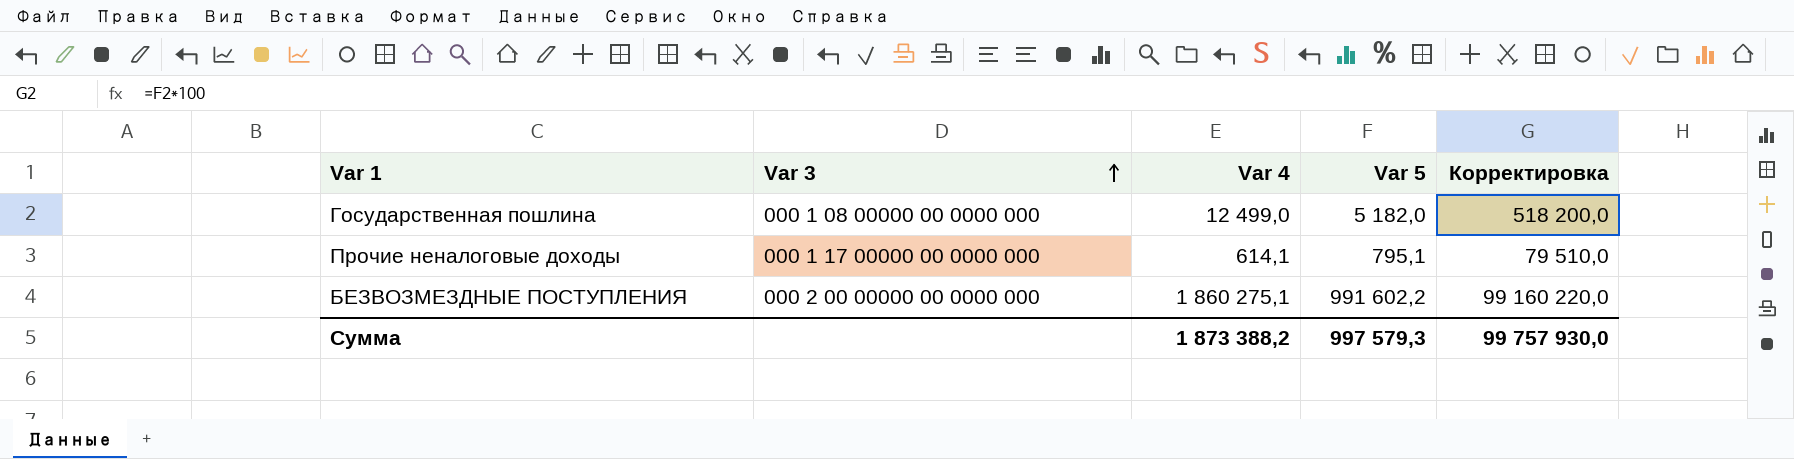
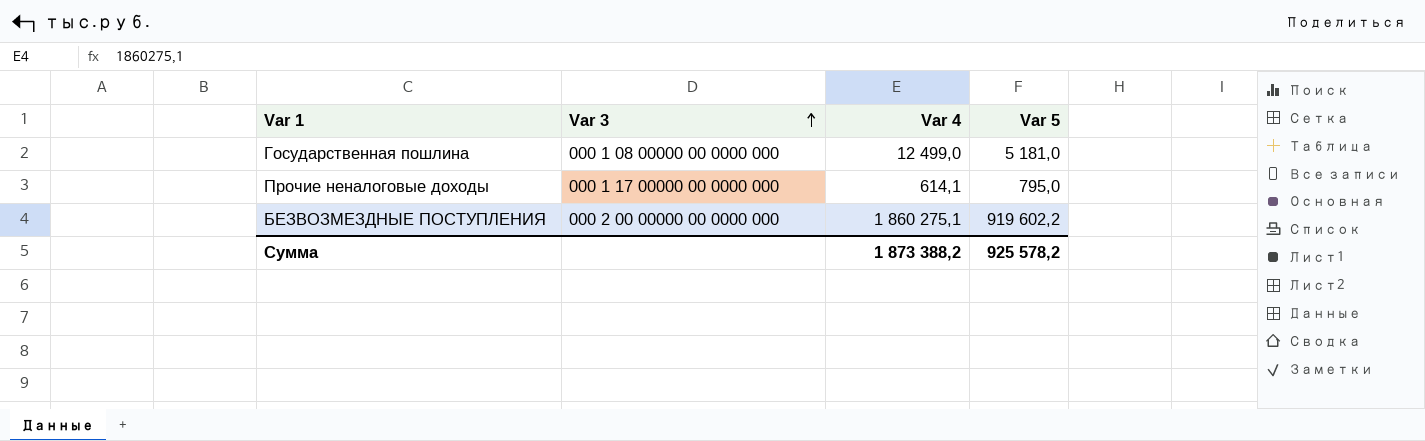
column Корректировка | formula: [Var 5] * 100 -> none
Государственная пошлина | Var 5: 5 182,0 -> 5 181,0
Прочие неналоговые доходы | Var 5: 795,1 -> 795,0
БЕЗВОЗМЕЗДНЫЕ ПОСТУПЛЕНИЯ | Var 5: 991 602,2 -> 919 602,2
Сумма | Var 5: 997 579,3 -> 925 578,2

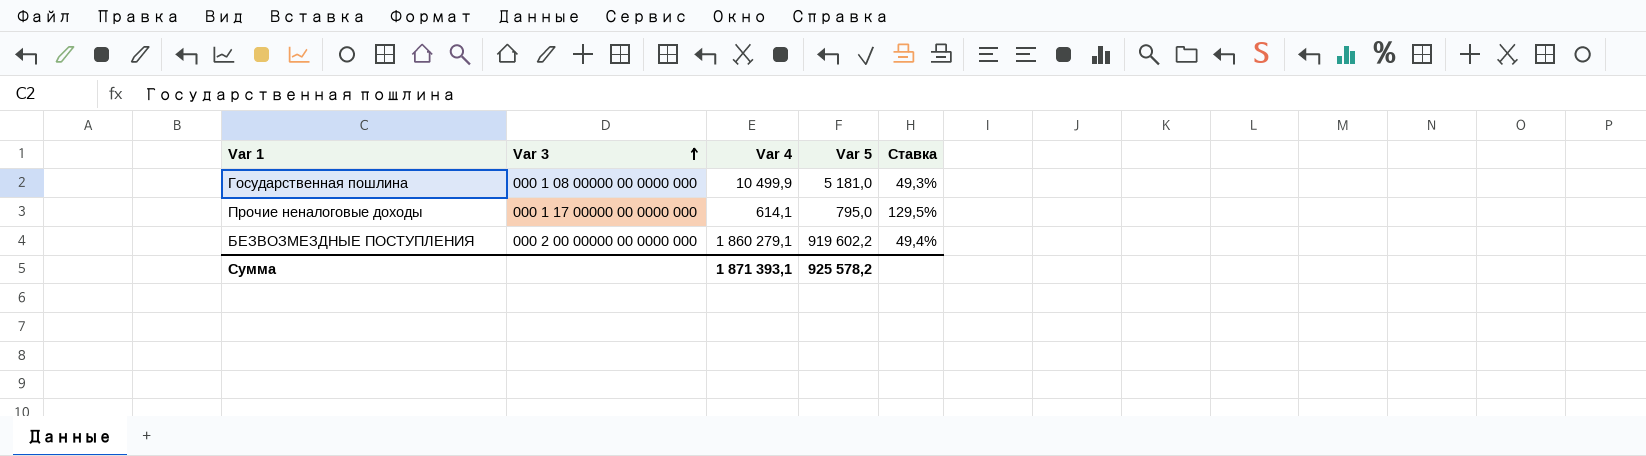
column Ставка | formula: none -> [Var 5] / [Var 4]
Государственная пошлина | Var 4: 12 499,0 -> 10 499,9
БЕЗВОЗМЕЗДНЫЕ ПОСТУПЛЕНИЯ | Var 4: 1 860 275,1 -> 1 860 279,1
Сумма | Var 4: 1 873 388,2 -> 1 871 393,1

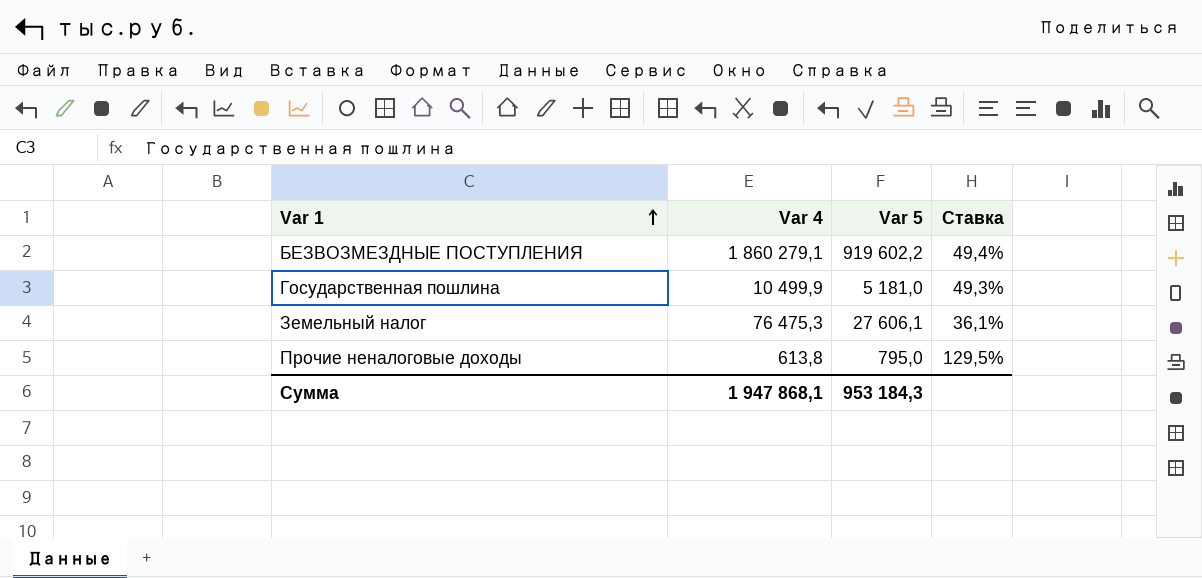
row order: Var 3 ascending -> Var 1 ascending
column Var 3 | position: 2 -> none
row Земельный налог: none -> 76 475,3 | 27 606,1 | 36,1%
Прочие неналоговые доходы | Var 4: 614,1 -> 613,8
Сумма | Var 4: 1 871 393,1 -> 1 947 868,1
Сумма | Var 5: 925 578,2 -> 953 184,3

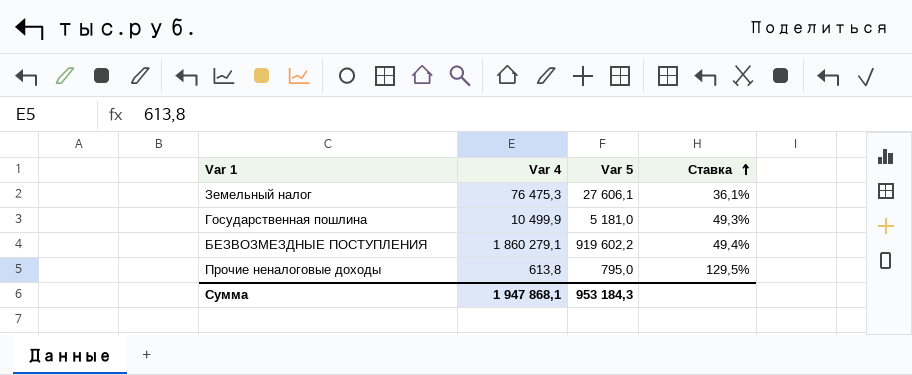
row order: Var 1 ascending -> Ставка ascending

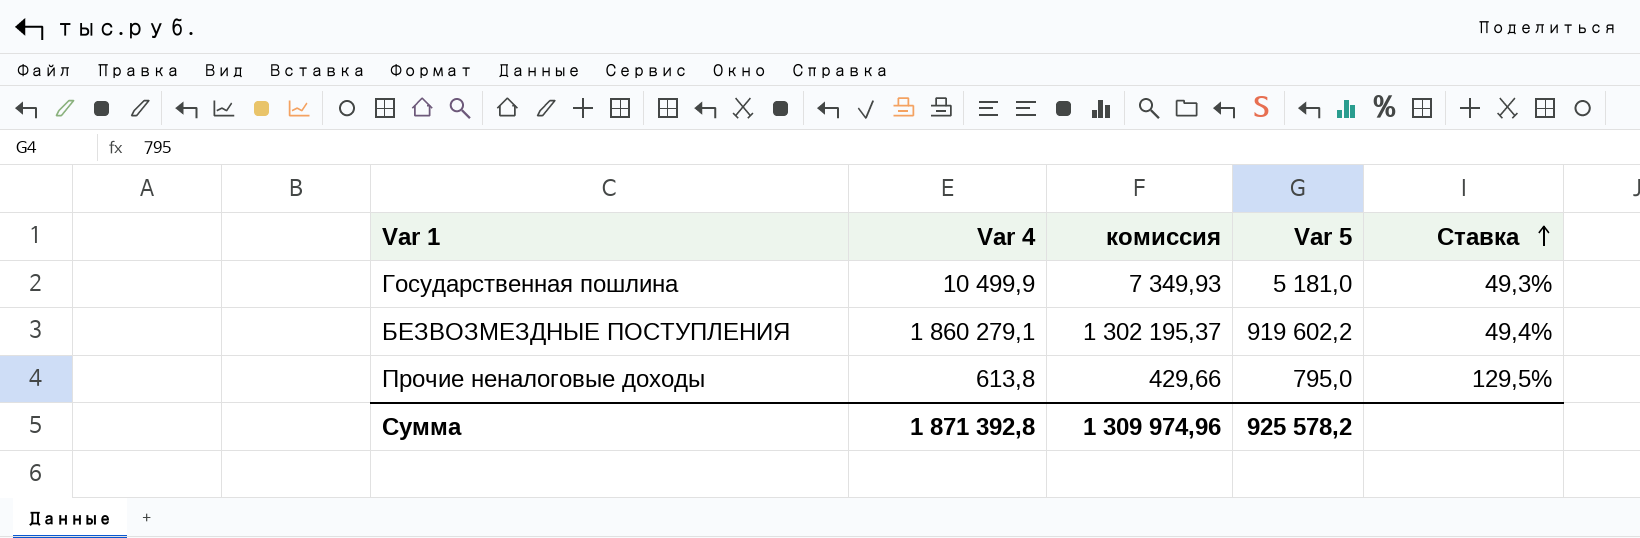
column комиссия | formula: none -> [Var 4] * 0,7
row Земельный налог: 76 475,3 | 27 606,1 | 36,1% -> none
Сумма | Var 4: 1 947 868,1 -> 1 871 392,8
Сумма | Var 5: 953 184,3 -> 925 578,2

